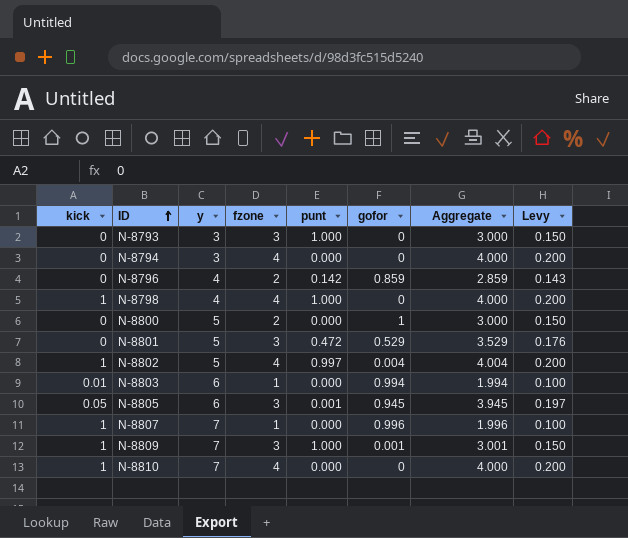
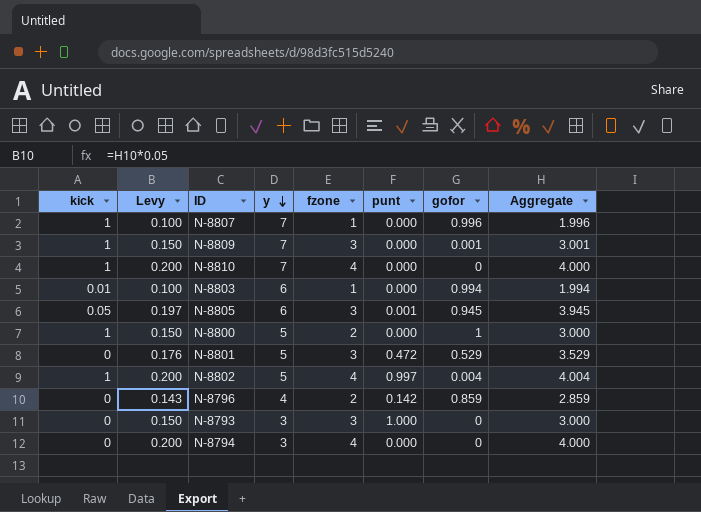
row order: ID ascending -> y descending
column Levy | position: 8 -> 2
row N-8798: 1 | 4 | 4 | 1.000 | 0 | 4.000 | 0.200 -> none
N-8809 | punt: 1.000 -> 0.000
N-8800 | kick: 0 -> 1

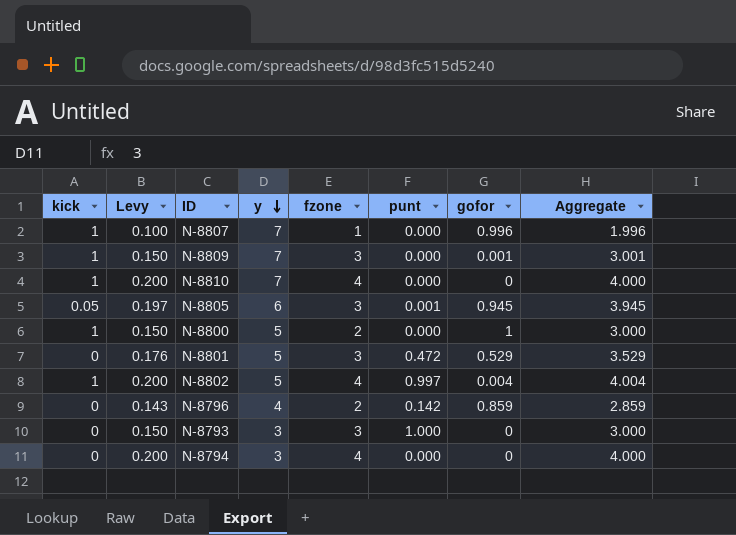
row N-8803: 0.01 | 0.100 | 6 | 1 | 0.000 | 0.994 | 1.994 -> none

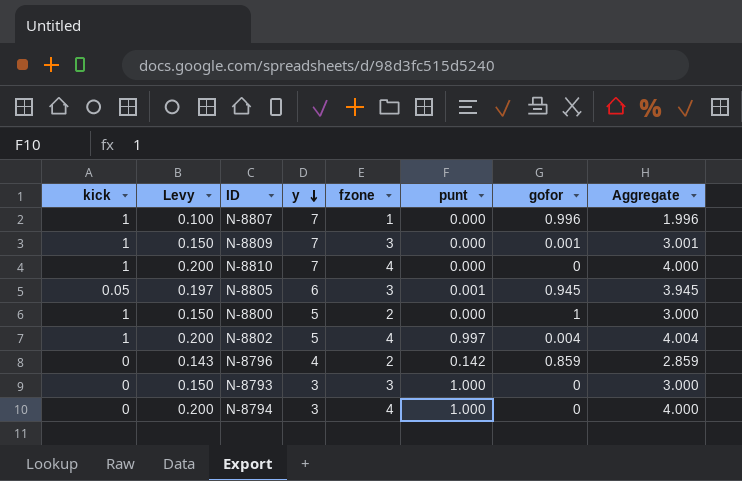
row N-8801: 0 | 0.176 | 5 | 3 | 0.472 | 0.529 | 3.529 -> none
N-8794 | punt: 0.000 -> 1.000

